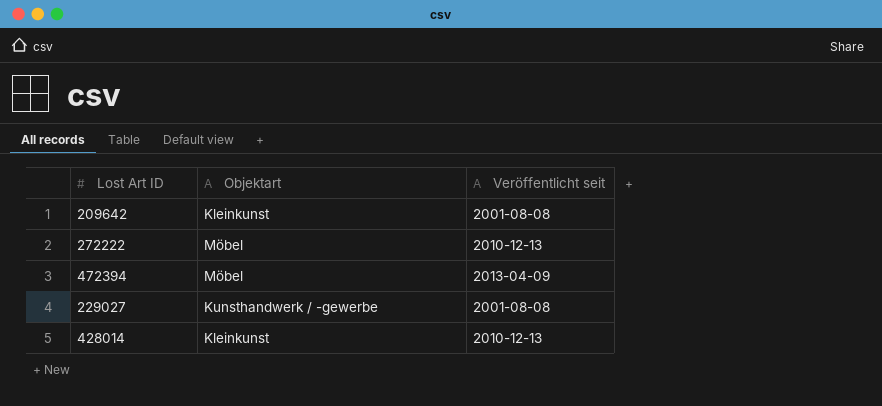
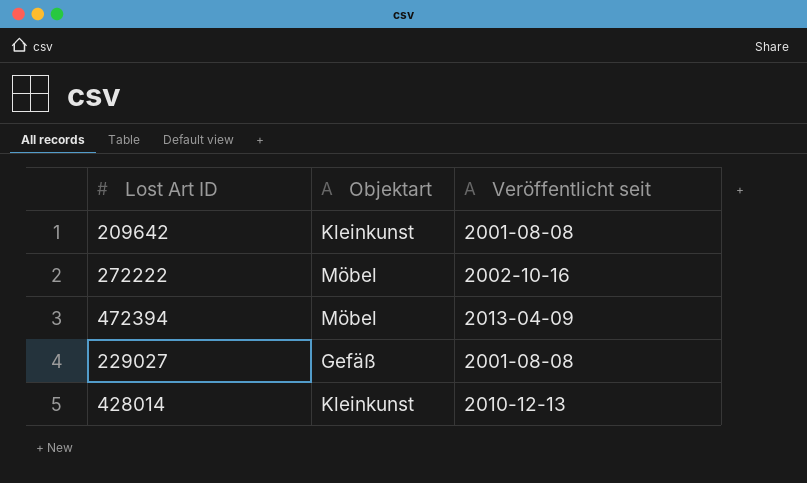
272222 | Veröffentlicht seit: 2010-12-13 -> 2002-10-16
229027 | Objektart: Kunsthandwerk / -gewerbe -> Gefäß

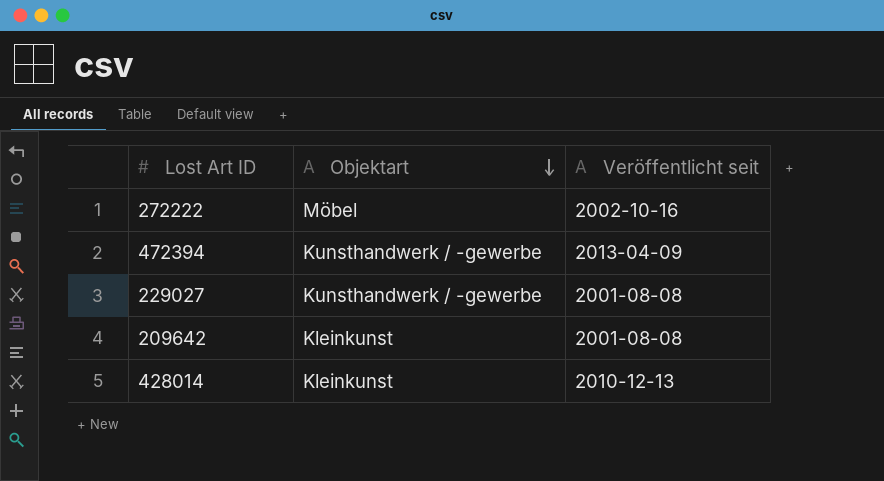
row order: none -> Objektart descending
472394 | Objektart: Möbel -> Kunsthandwerk / -gewerbe
229027 | Objektart: Gefäß -> Kunsthandwerk / -gewerbe

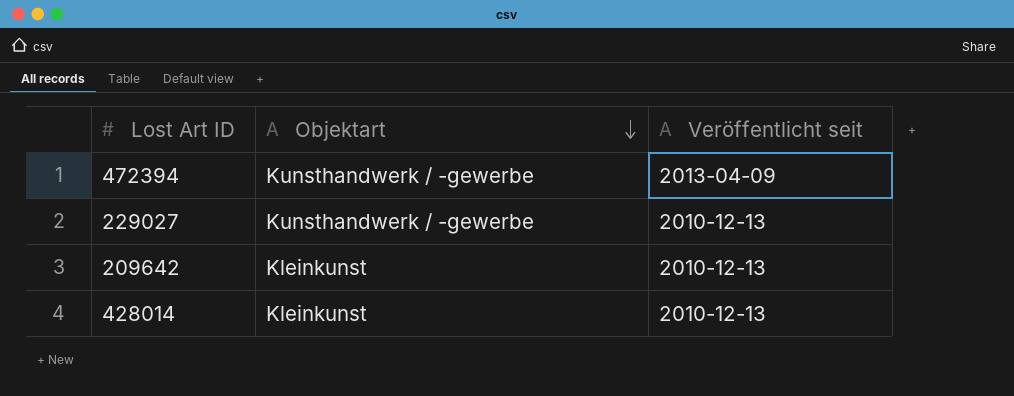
row 272222: Möbel | 2002-10-16 -> none
229027 | Veröffentlicht seit: 2001-08-08 -> 2010-12-13
209642 | Veröffentlicht seit: 2001-08-08 -> 2010-12-13

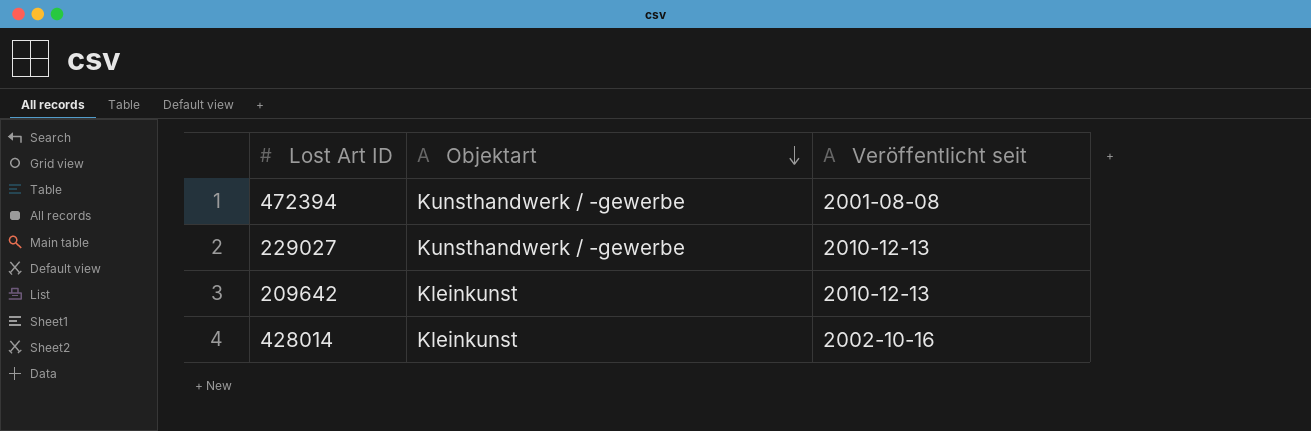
472394 | Veröffentlicht seit: 2013-04-09 -> 2001-08-08
428014 | Veröffentlicht seit: 2010-12-13 -> 2002-10-16

